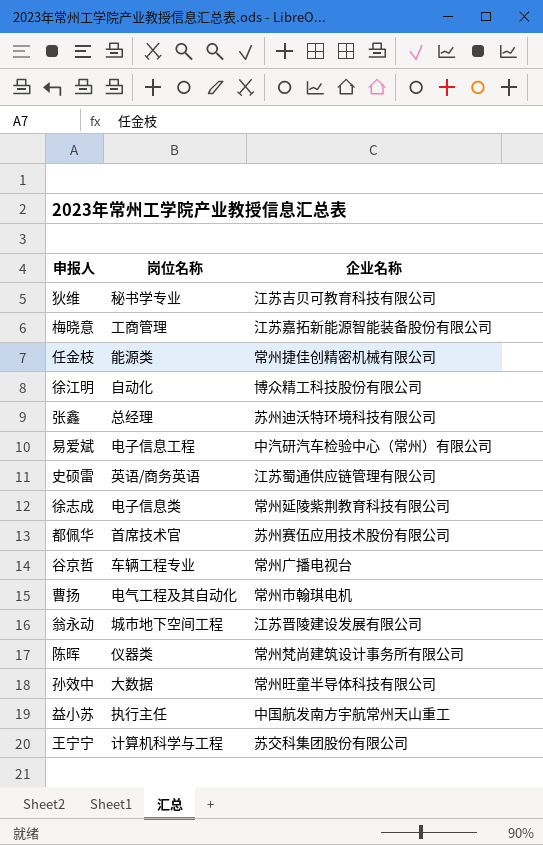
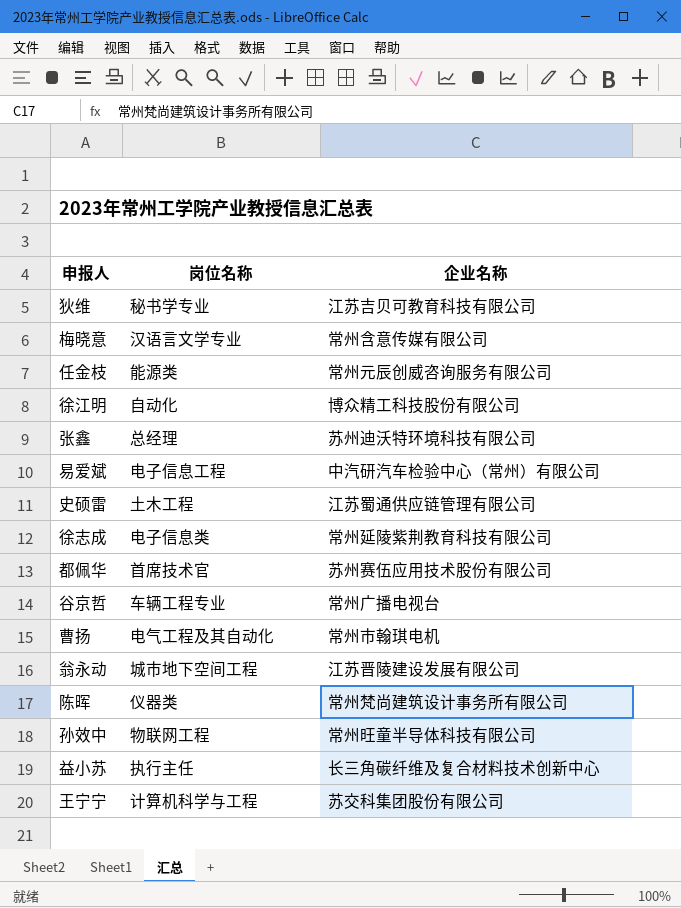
梅晓意 | 岗位名称: 工商管理 -> 汉语言文学专业
梅晓意 | 企业名称: 江苏嘉拓新能源智能装备股份有限公司 -> 常州含意传媒有限公司
任金枝 | 企业名称: 常州捷佳创精密机械有限公司 -> 常州元辰创威咨询服务有限公司
史硕雷 | 岗位名称: 英语/商务英语 -> 土木工程
孙效中 | 岗位名称: 大数据 -> 物联网工程
益小苏 | 企业名称: 中国航发南方宇航常州天山重工 -> 长三角碳纤维及复合材料技术创新中心

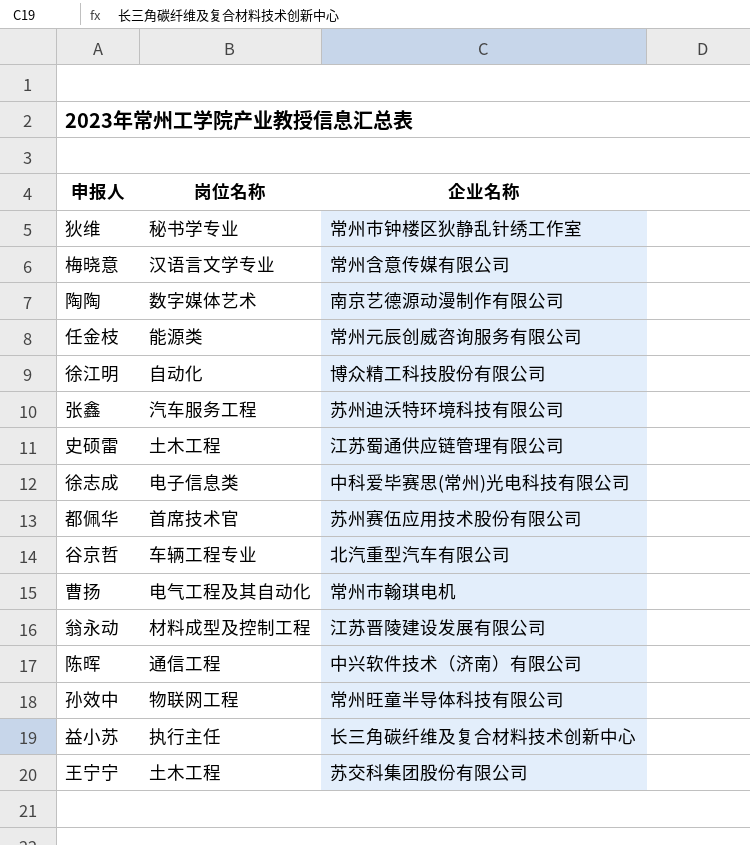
row 易爱斌: 电子信息工程 | 中汽研汽车检验中心（常州）有限公司 -> none
狄维 | 企业名称: 江苏吉贝可教育科技有限公司 -> 常州市钟楼区狄静乱针绣工作室
row 陶陶: none -> 数字媒体艺术 | 南京艺德源动漫制作有限公司
张鑫 | 岗位名称: 总经理 -> 汽车服务工程
徐志成 | 企业名称: 常州延陵紫荆教育科技有限公司 -> 中科爱毕赛思(常州)光电科技有限公司
谷京哲 | 企业名称: 常州广播电视台 -> 北汽重型汽车有限公司
翁永动 | 岗位名称: 城市地下空间工程 -> 材料成型及控制工程
陈晖 | 岗位名称: 仪器类 -> 通信工程
陈晖 | 企业名称: 常州梵尚建筑设计事务所有限公司 -> 中兴软件技术（济南）有限公司
王宁宁 | 岗位名称: 计算机科学与工程 -> 土木工程

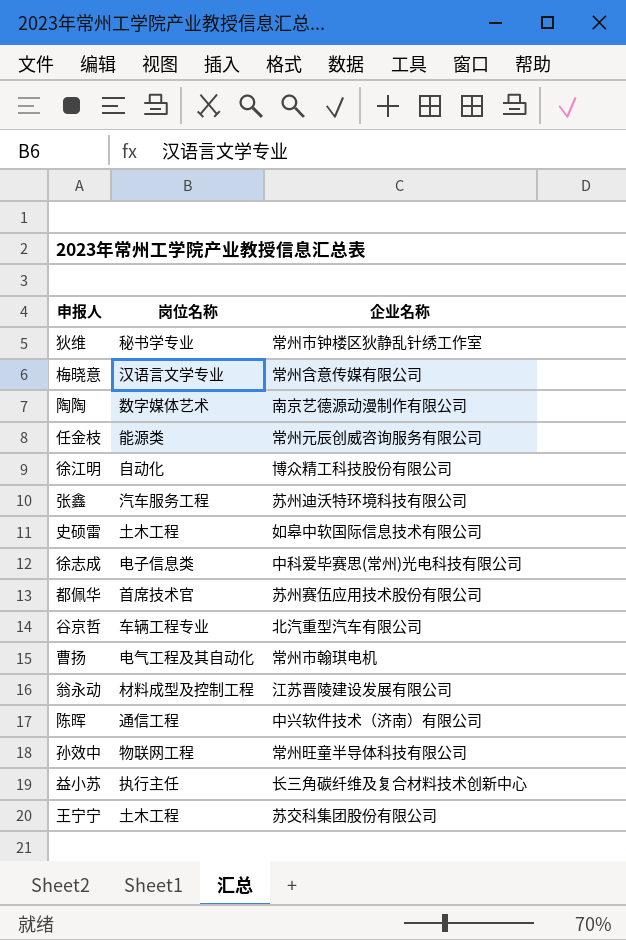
史硕雷 | 企业名称: 江苏蜀通供应链管理有限公司 -> 如皋中软国际信息技术有限公司

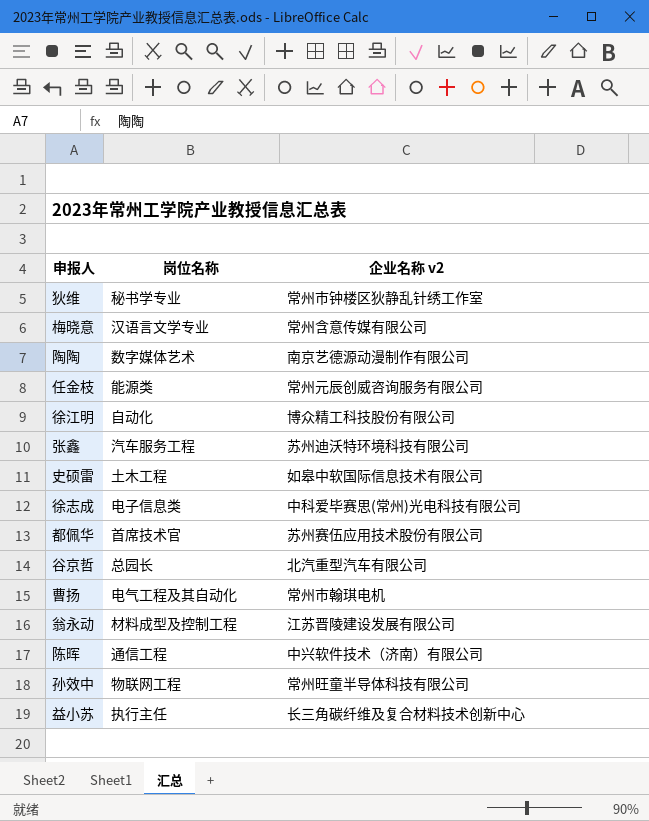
column name: 企业名称 -> 企业名称 v2
row 王宁宁: 土木工程 | 苏交科集团股份有限公司 -> none
谷京哲 | 岗位名称: 车辆工程专业 -> 总园长

